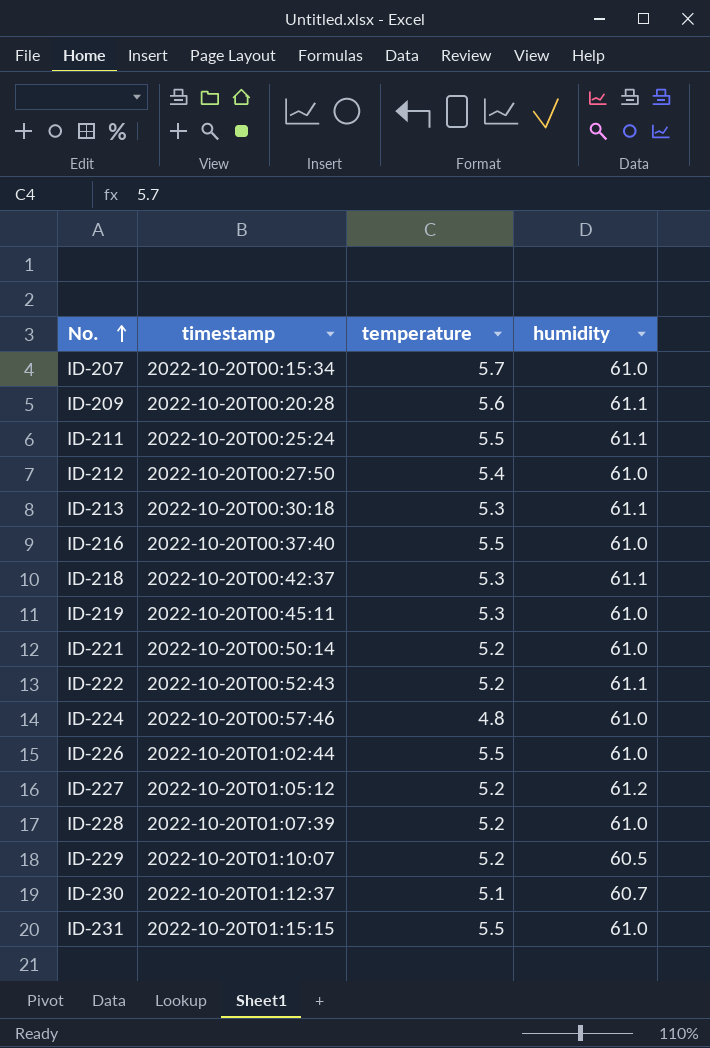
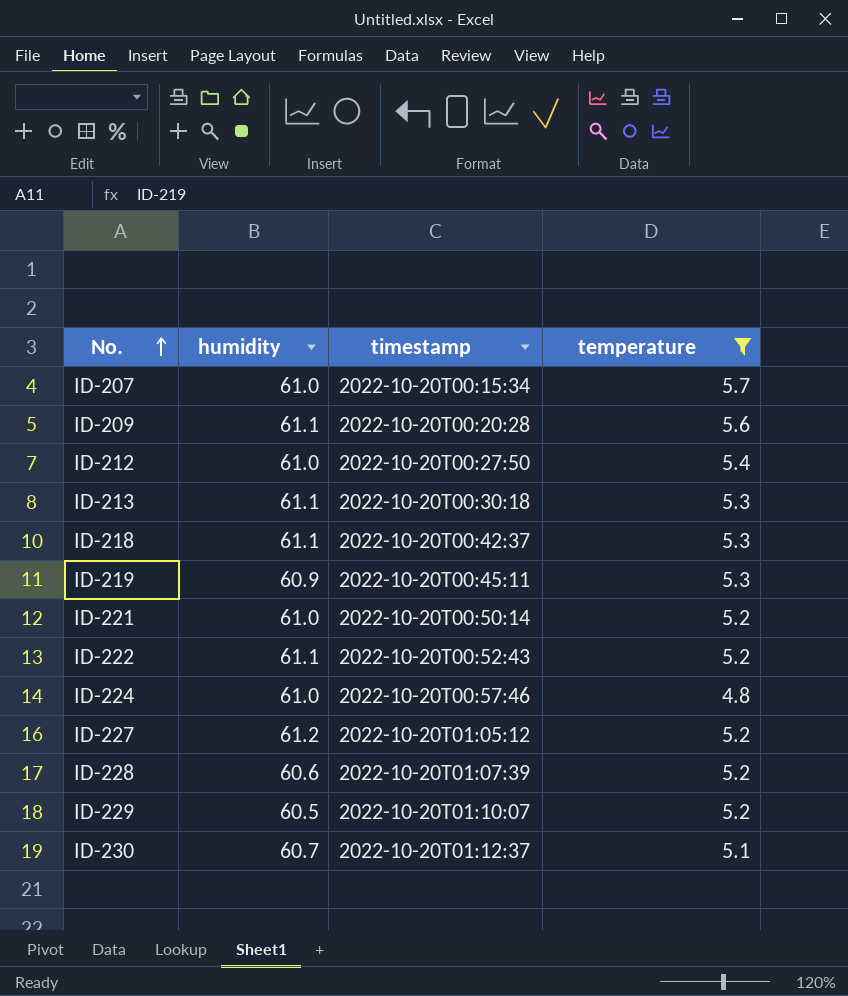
filter: none -> temperature != 5.5
column humidity | position: 4 -> 2
ID-219 | humidity: 61.0 -> 60.9
ID-228 | humidity: 61.0 -> 60.6

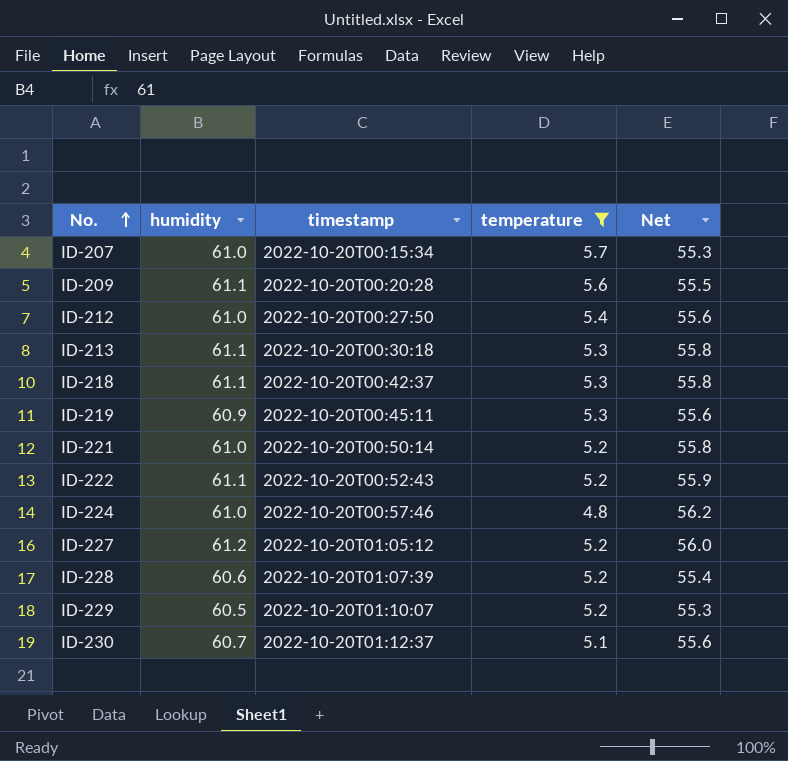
column Net | formula: none -> [humidity] - [temperature]

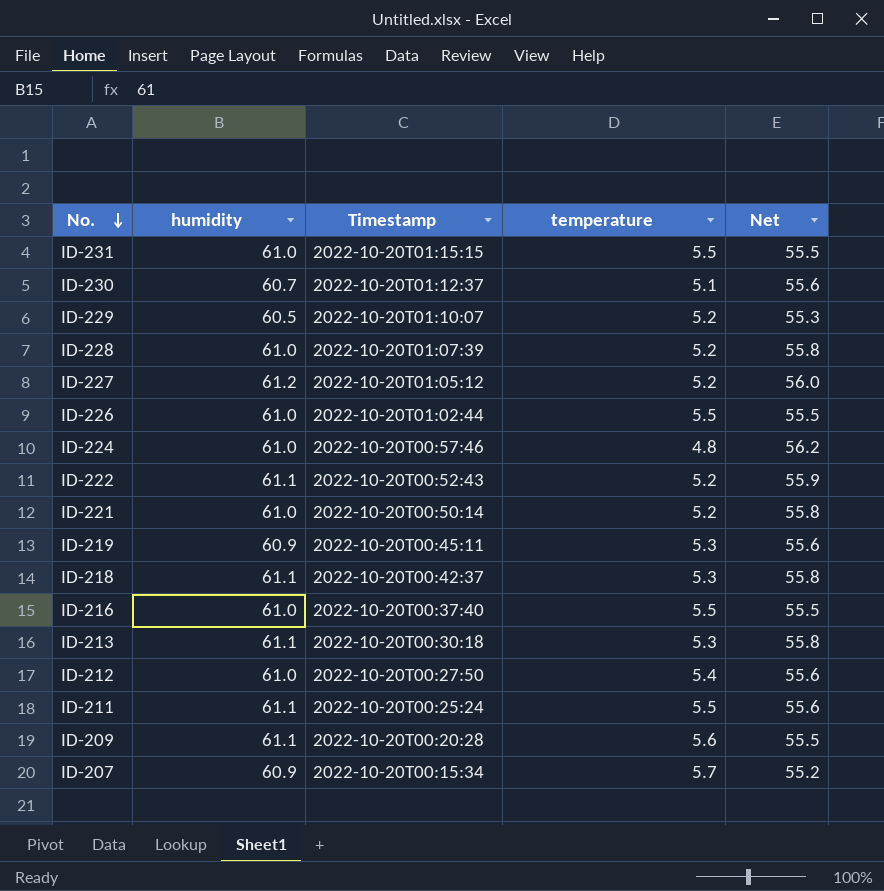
filter: temperature != 5.5 -> none
row order: No. ascending -> No. descending
column name: timestamp -> Timestamp
ID-228 | humidity: 60.6 -> 61.0
ID-228 | Net: 55.4 -> 55.8
ID-207 | humidity: 61.0 -> 60.9
ID-207 | Net: 55.3 -> 55.2

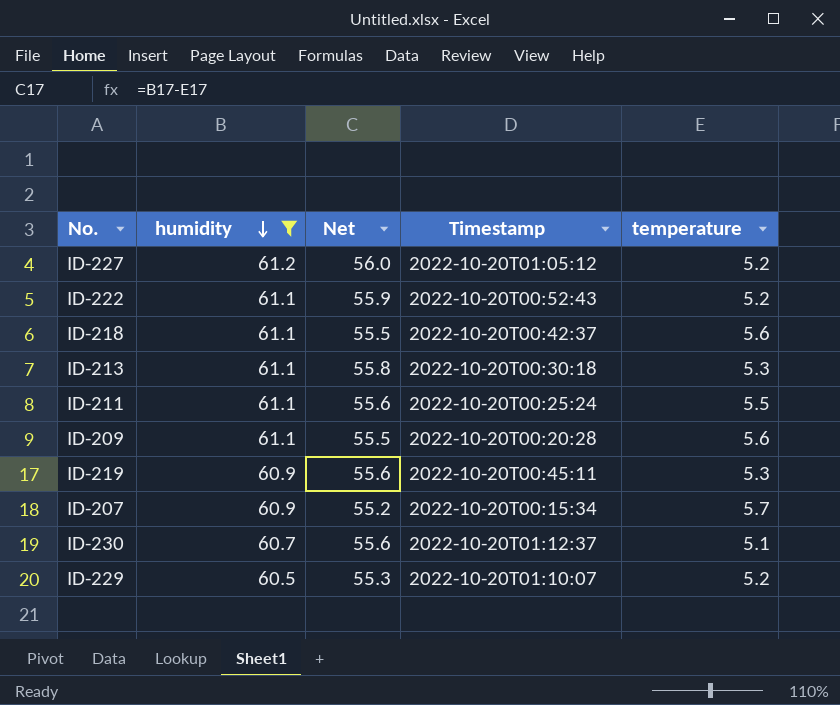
filter: none -> humidity != 61.0
row order: No. descending -> humidity descending
column Net | position: 5 -> 3
ID-218 | Net: 55.8 -> 55.5
ID-218 | temperature: 5.3 -> 5.6

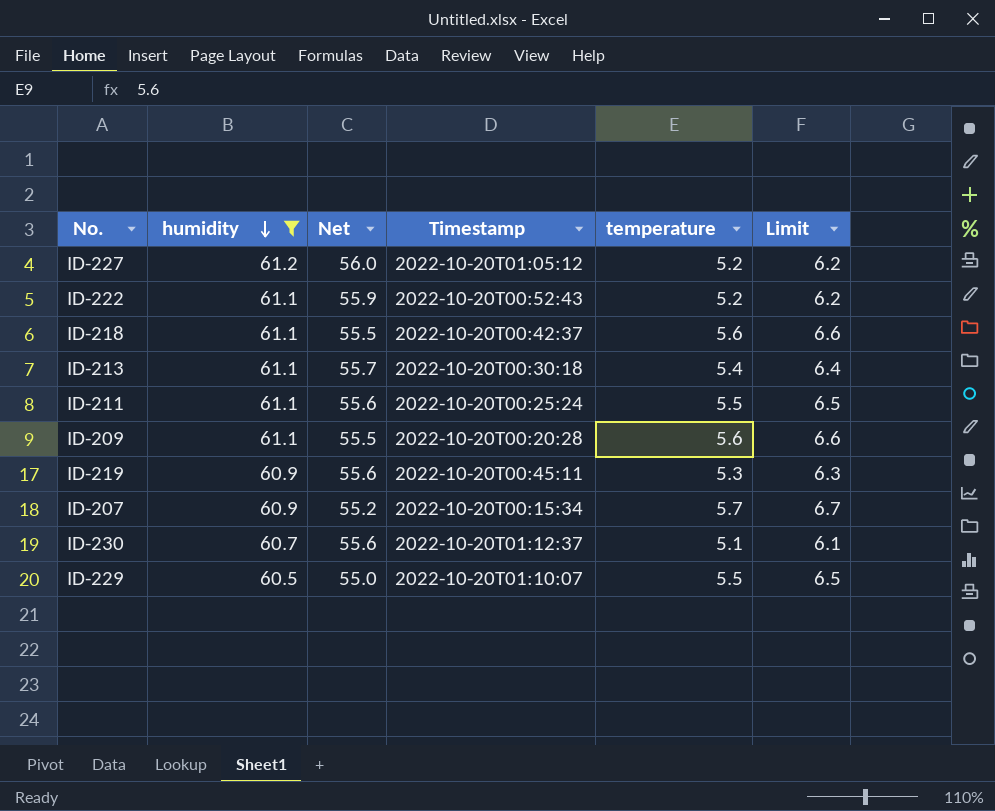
column Limit | formula: none -> [temperature] + 1
ID-213 | Net: 55.8 -> 55.7
ID-213 | temperature: 5.3 -> 5.4
ID-229 | Net: 55.3 -> 55.0
ID-229 | temperature: 5.2 -> 5.5

